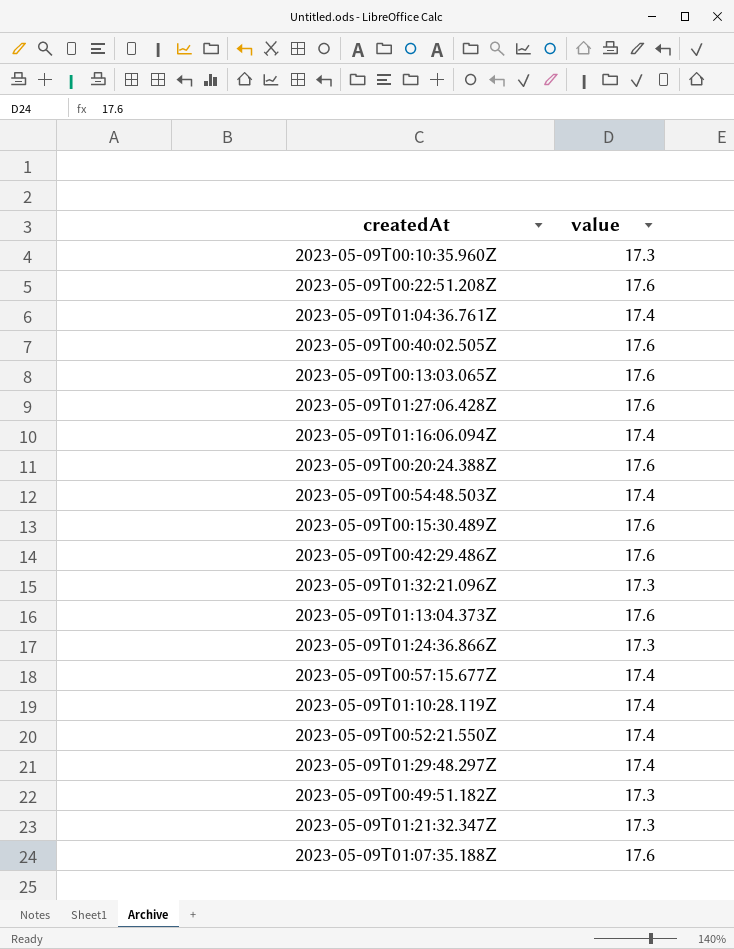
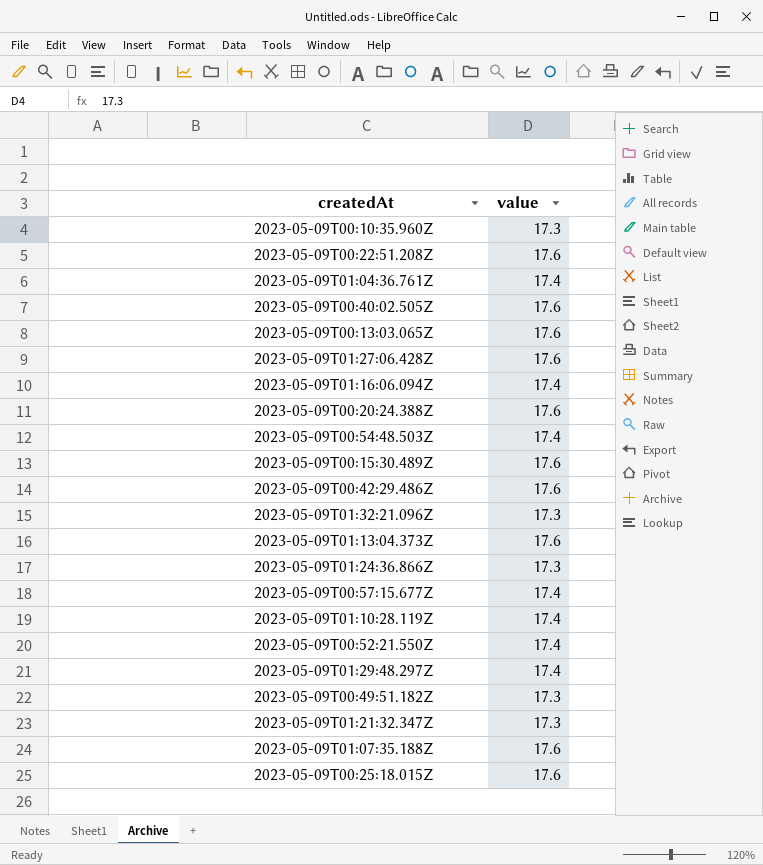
row 2023-05-09T00:25:18.015Z: none -> 17.6

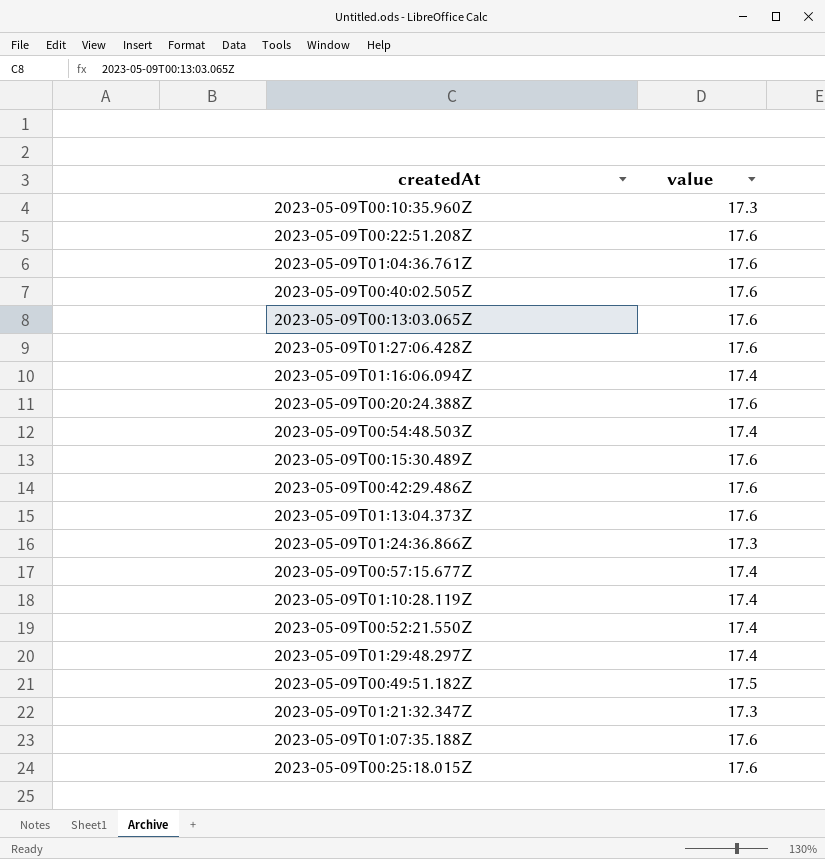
row 2023-05-09T01:32:21.096Z: 17.3 -> none
2023-05-09T01:04:36.761Z | value: 17.4 -> 17.6
2023-05-09T00:49:51.182Z | value: 17.3 -> 17.5

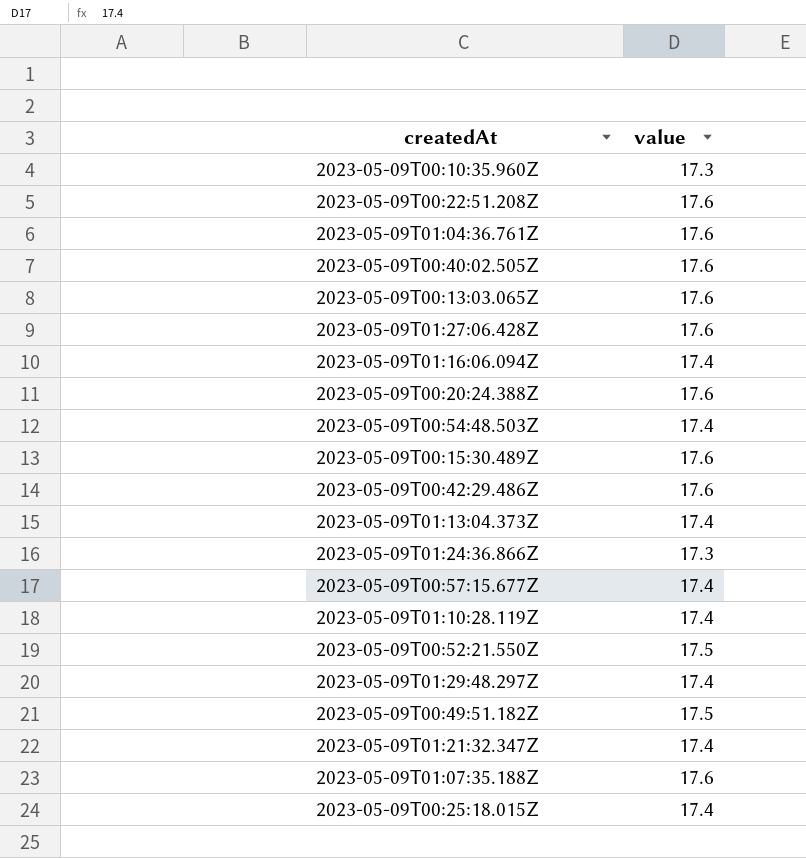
2023-05-09T01:13:04.373Z | value: 17.6 -> 17.4
2023-05-09T00:52:21.550Z | value: 17.4 -> 17.5
2023-05-09T01:21:32.347Z | value: 17.3 -> 17.4
2023-05-09T00:25:18.015Z | value: 17.6 -> 17.4

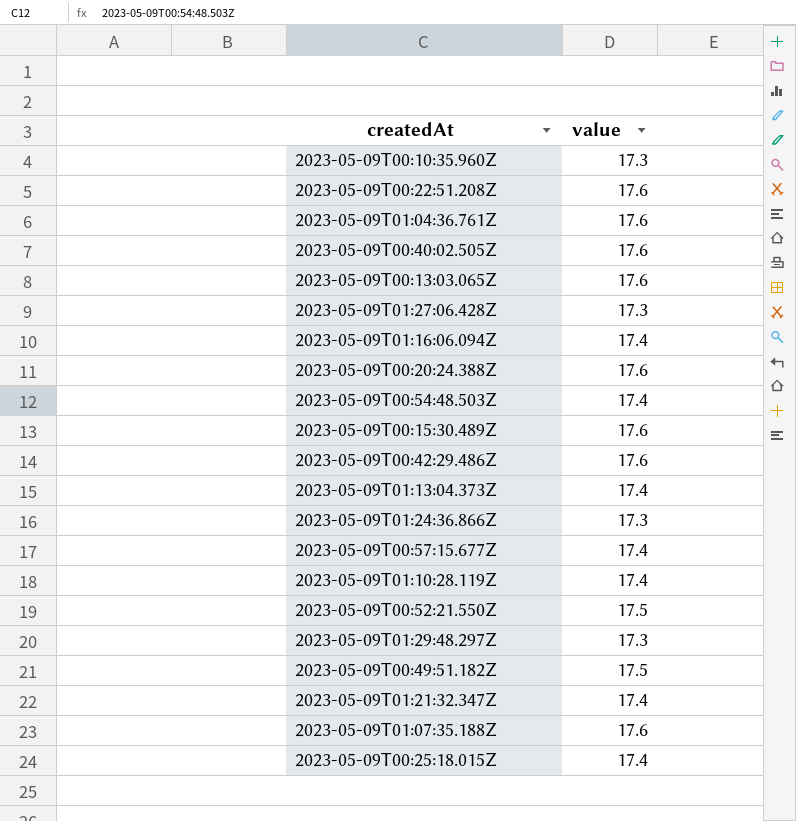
2023-05-09T01:27:06.428Z | value: 17.6 -> 17.3
2023-05-09T01:29:48.297Z | value: 17.4 -> 17.3

